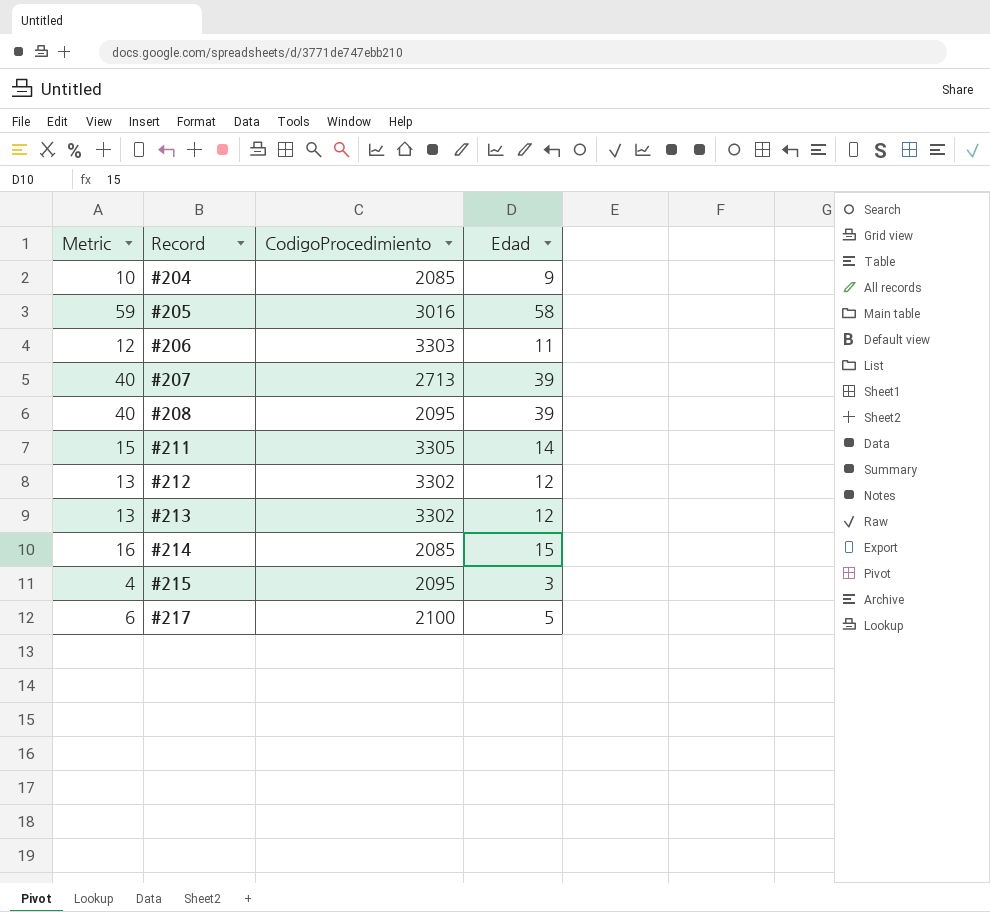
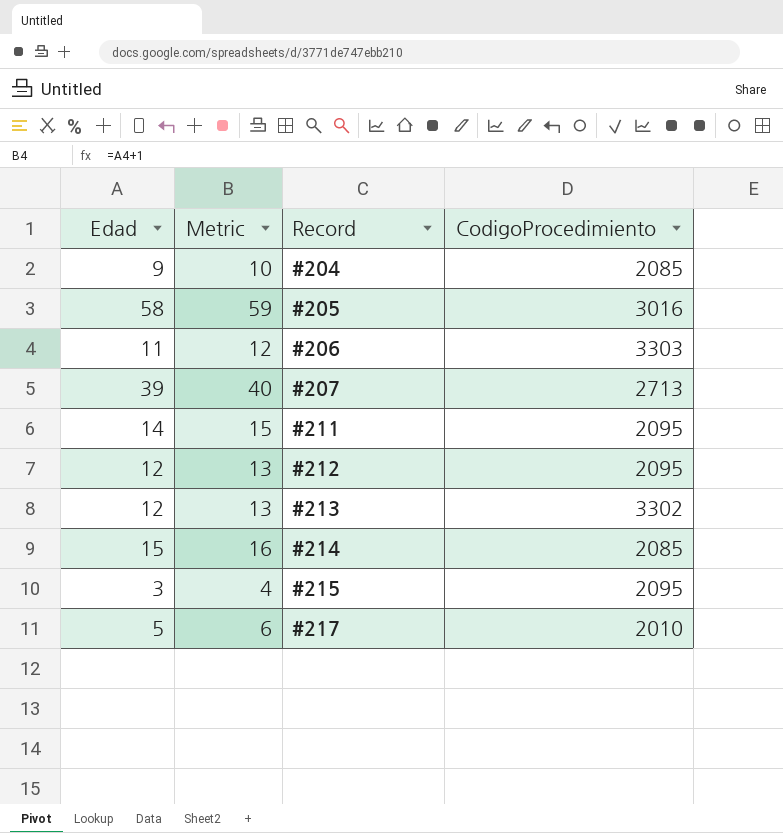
column Edad | position: 4 -> 1
row #208: 40 | 2095 | 39 -> none
#211 | CodigoProcedimiento: 3305 -> 2095
#212 | CodigoProcedimiento: 3302 -> 2095
#217 | CodigoProcedimiento: 2100 -> 2010

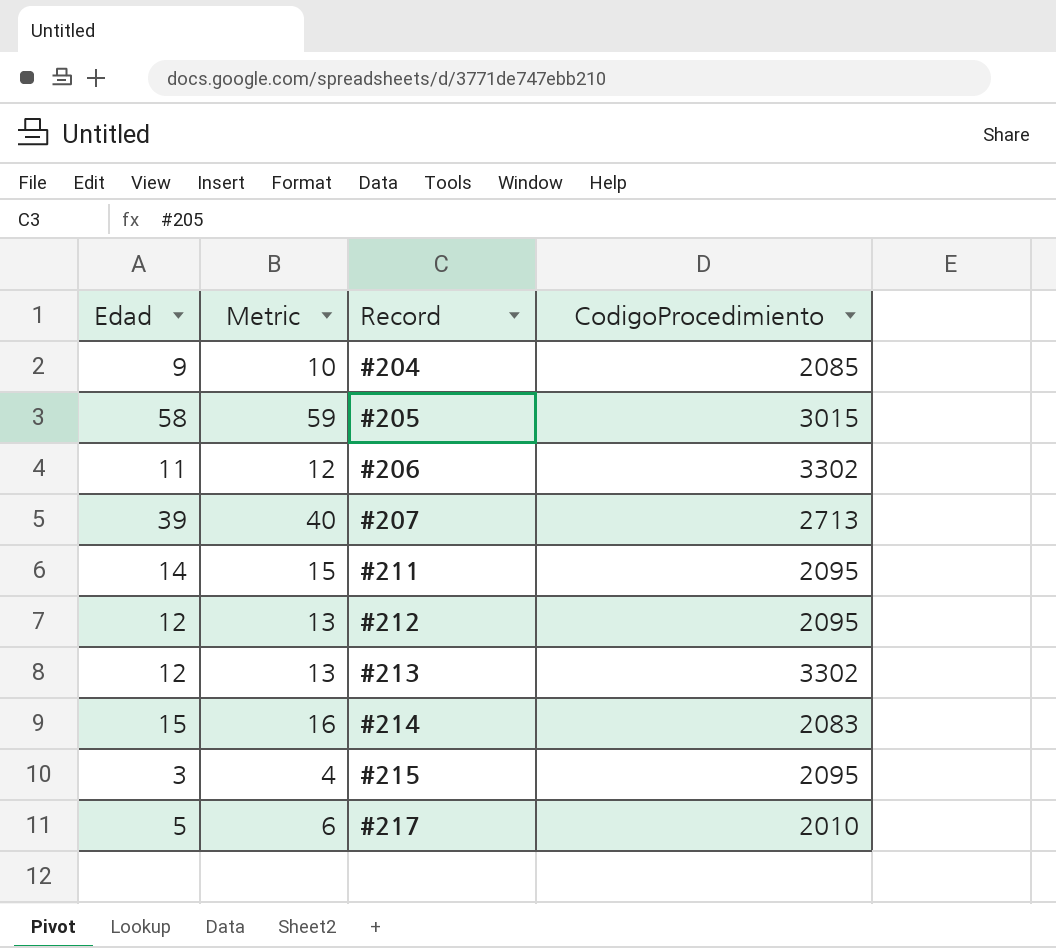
#205 | CodigoProcedimiento: 3016 -> 3015
#206 | CodigoProcedimiento: 3303 -> 3302
#214 | CodigoProcedimiento: 2085 -> 2083

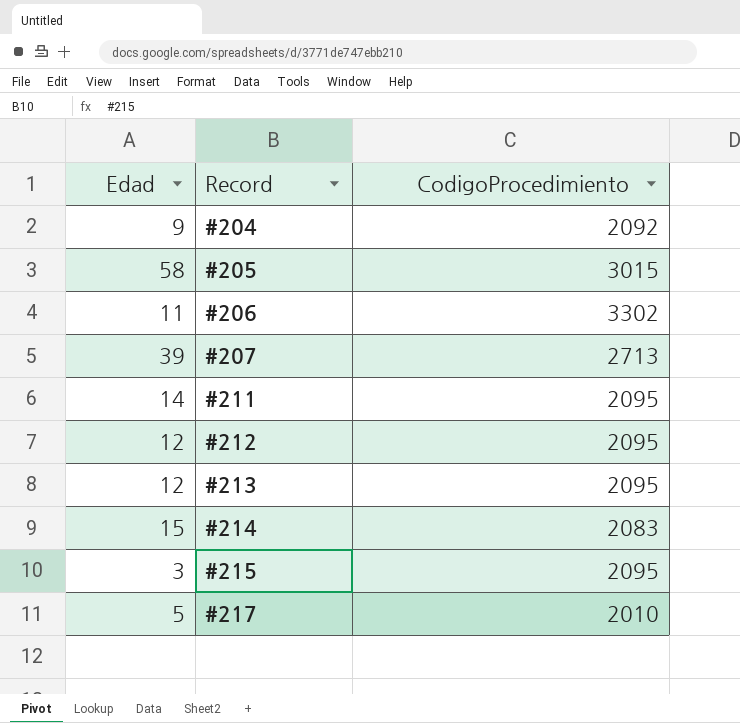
column Metric | formula: [Edad] + 1 -> none
#204 | CodigoProcedimiento: 2085 -> 2092
#213 | CodigoProcedimiento: 3302 -> 2095

